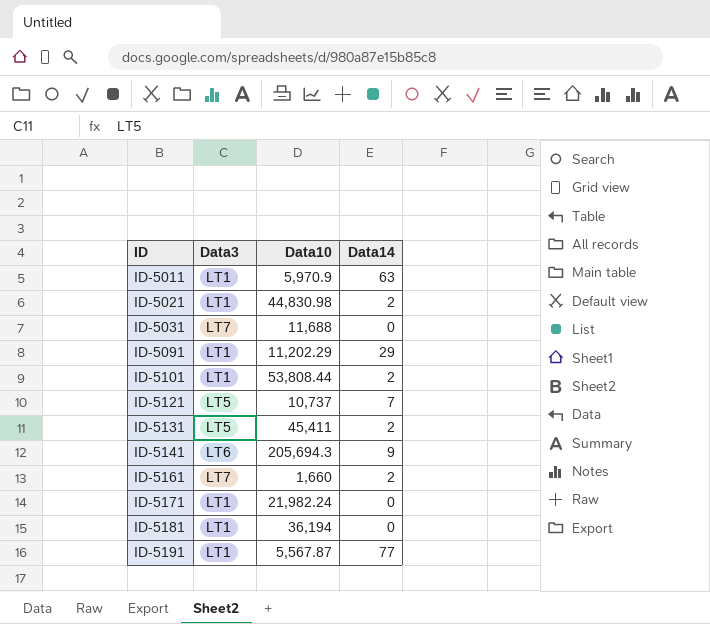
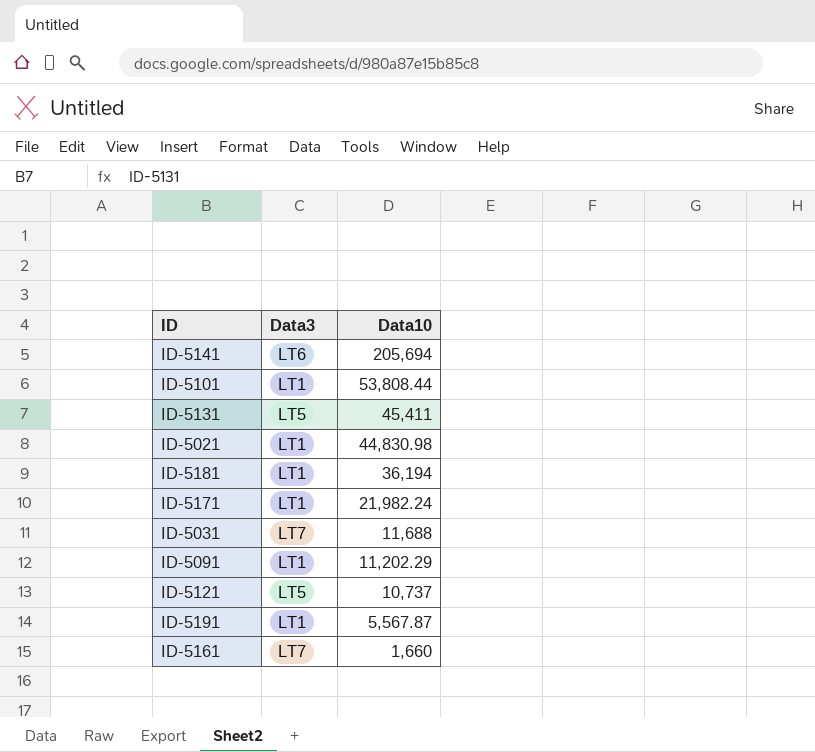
row order: ID ascending -> Data10 descending
column Data14 | position: 4 -> none
row ID-5011: LT1 | 5,970.9 | 63 -> none
ID-5141 | Data10: 205,694.3 -> 205,694

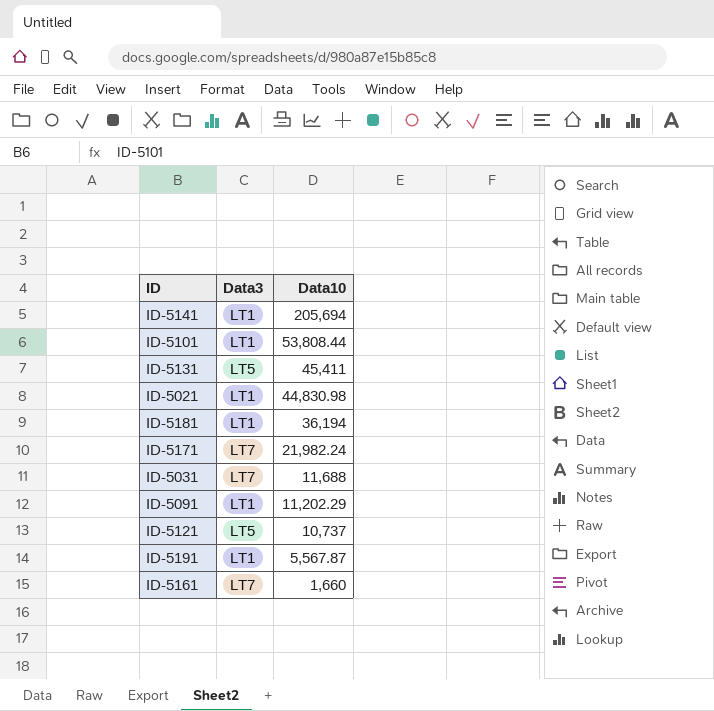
ID-5141 | Data3: LT6 -> LT1
ID-5171 | Data3: LT1 -> LT7

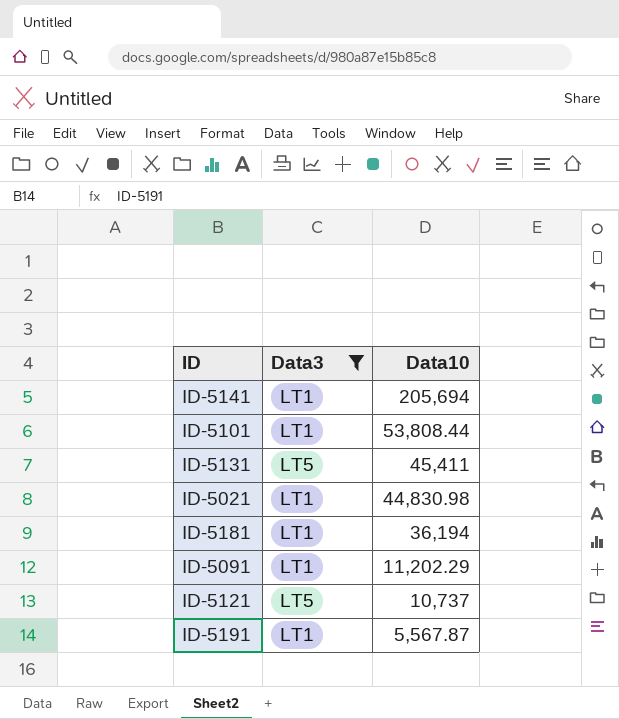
filter: none -> Data3 != LT7

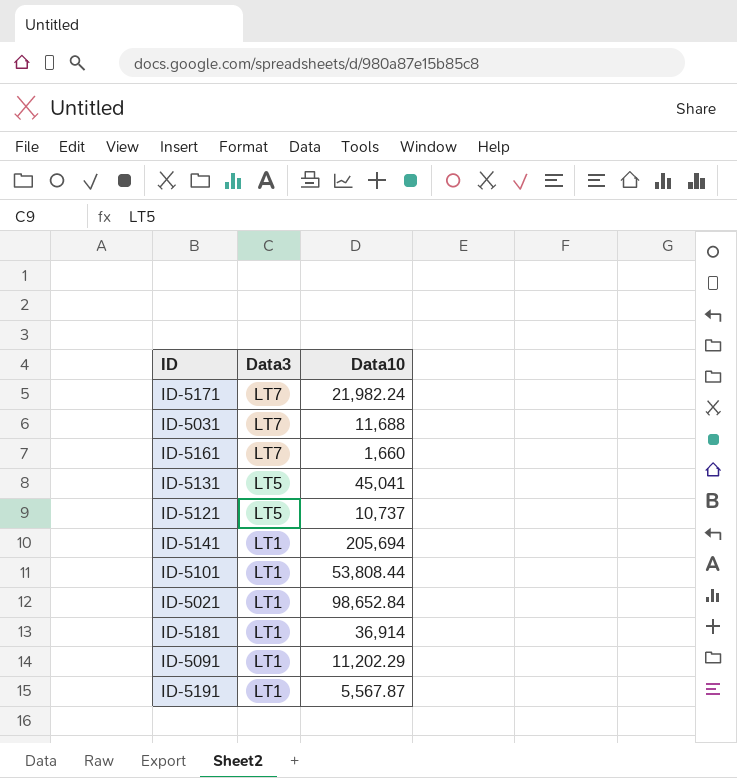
filter: Data3 != LT7 -> none
row order: Data10 descending -> Data3 descending
ID-5131 | Data10: 45,411 -> 45,041
ID-5021 | Data10: 44,830.98 -> 98,652.84
ID-5181 | Data10: 36,194 -> 36,914

